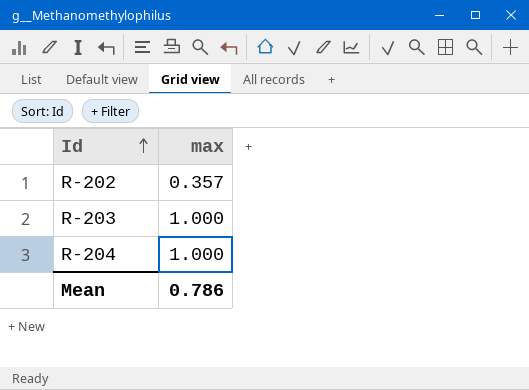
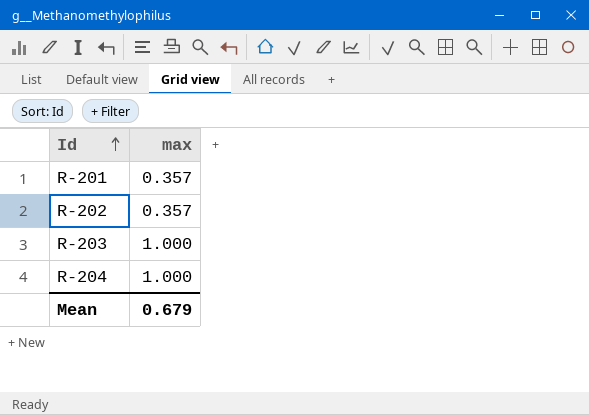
row R-201: none -> 0.357
Mean | max: 0.786 -> 0.679

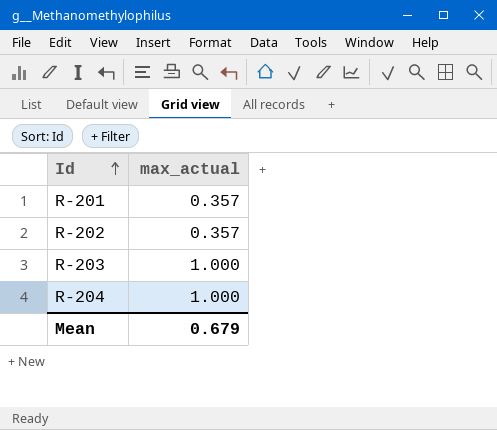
column name: max -> max_actual

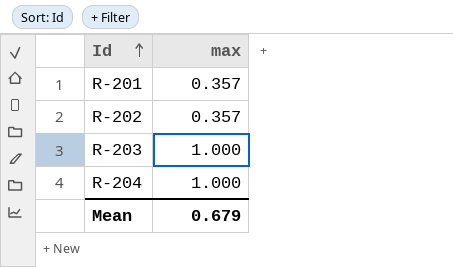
column name: max_actual -> max

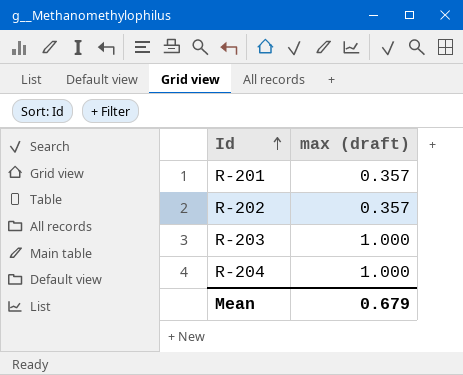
column name: max -> max (draft)

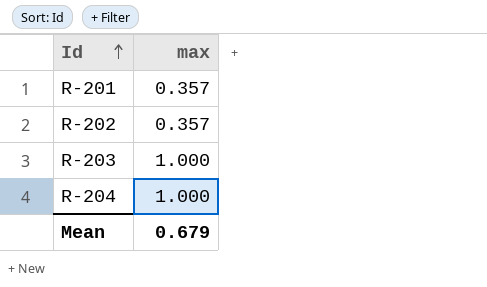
column name: max (draft) -> max

